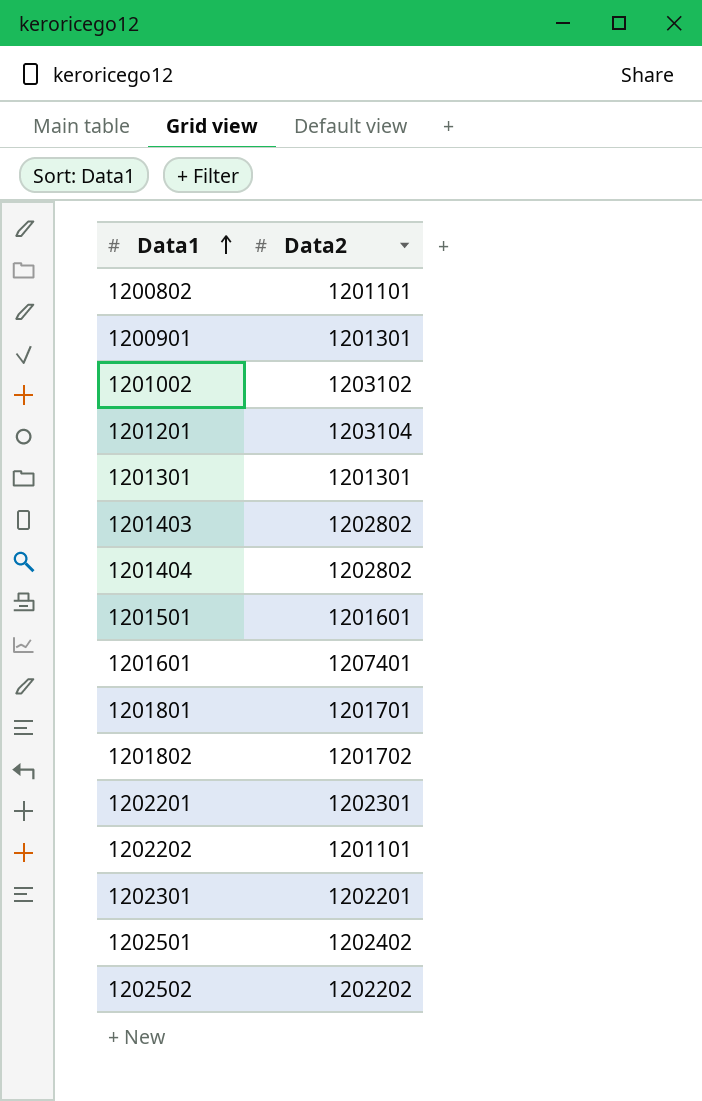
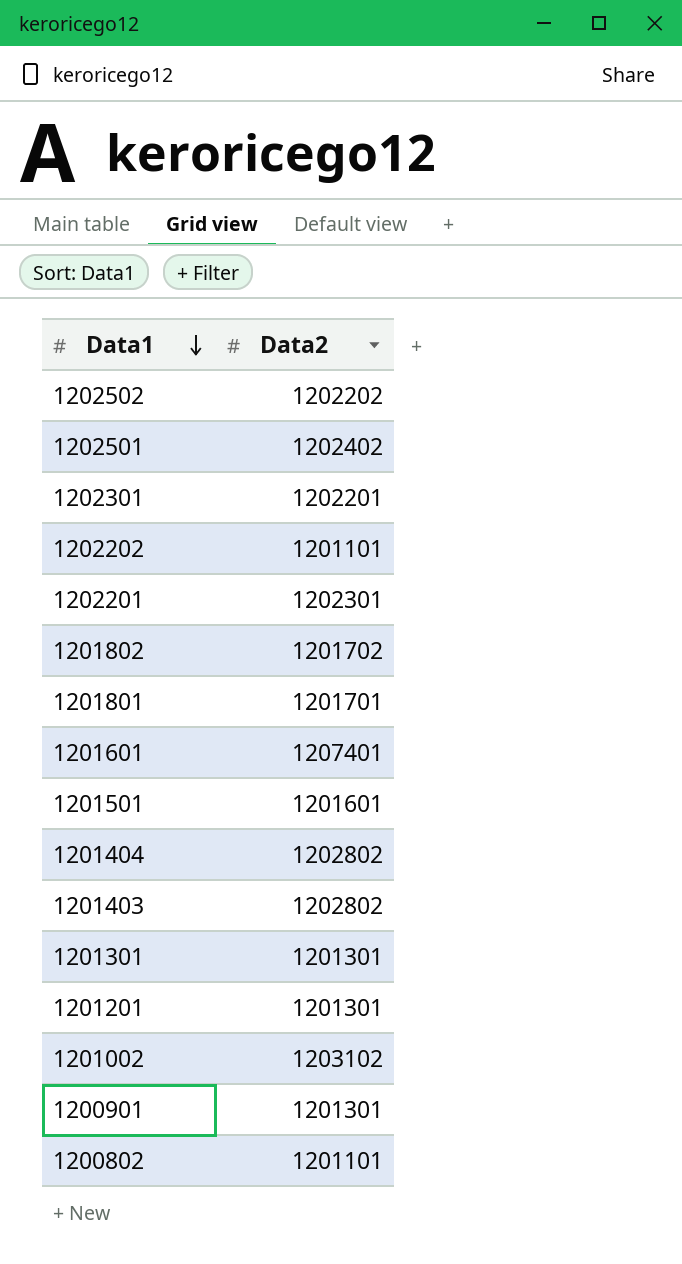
row order: Data1 ascending -> Data1 descending
1201201 | Data2: 1203104 -> 1201301

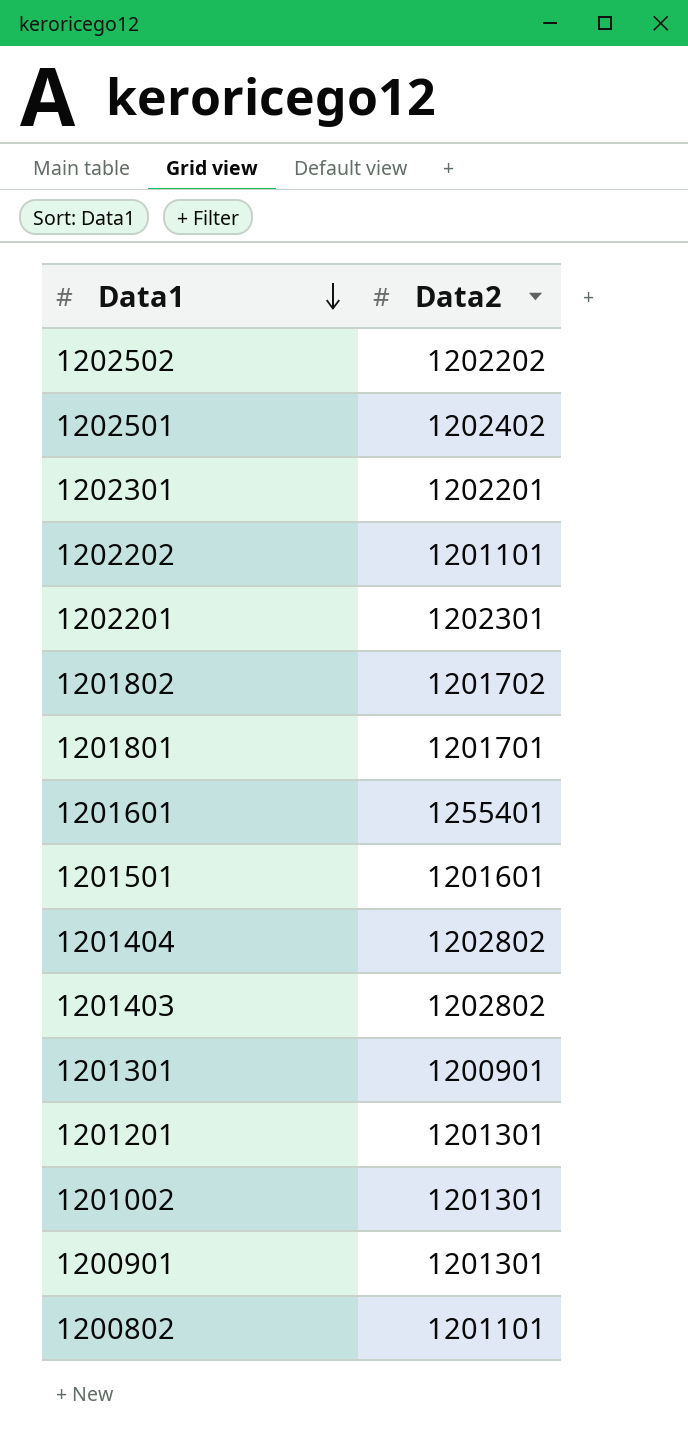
1201601 | Data2: 1207401 -> 1255401
1201301 | Data2: 1201301 -> 1200901
1201002 | Data2: 1203102 -> 1201301

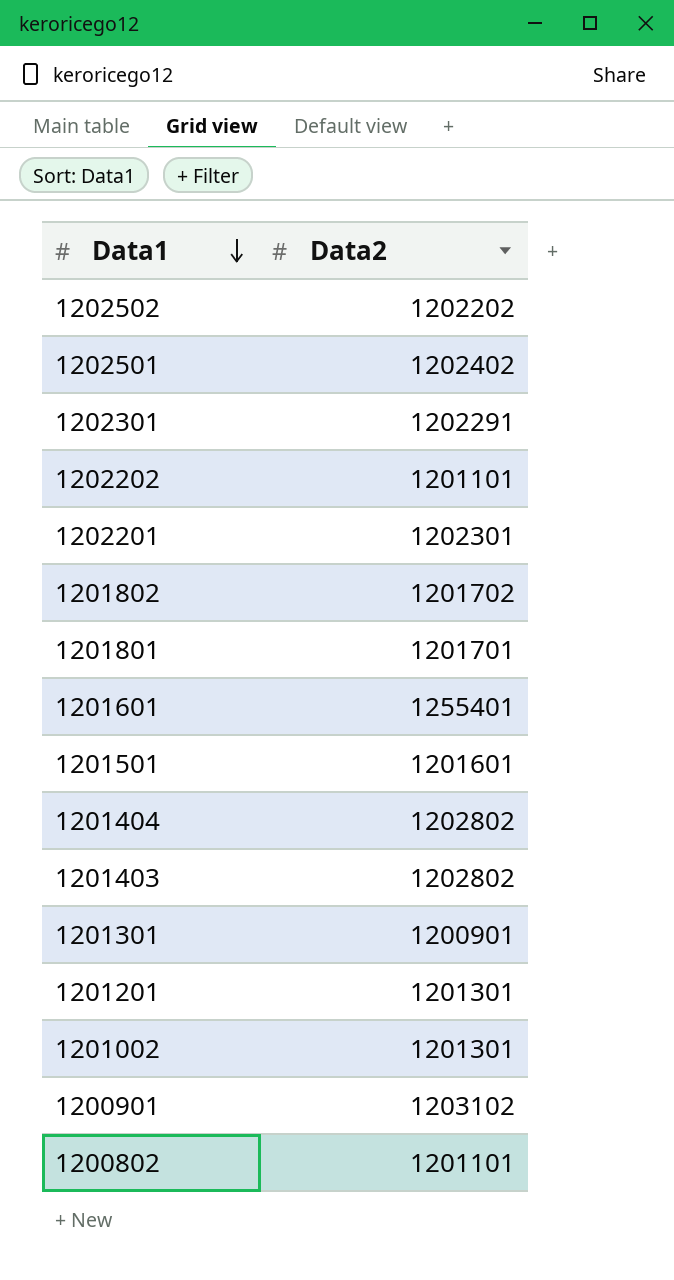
1202301 | Data2: 1202201 -> 1202291
1200901 | Data2: 1201301 -> 1203102

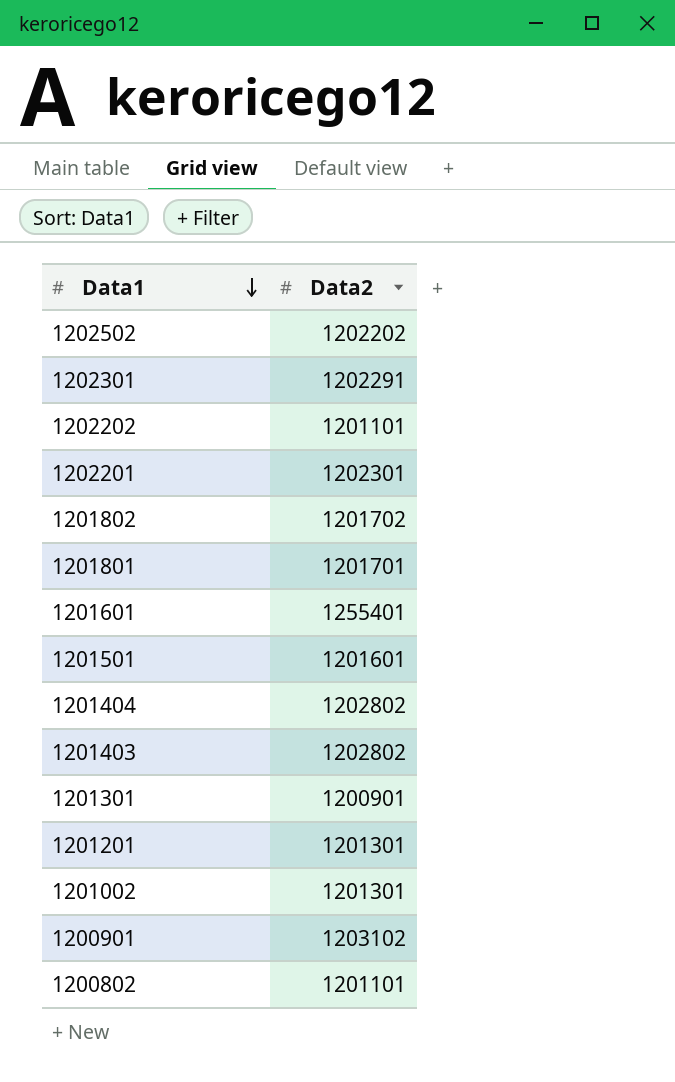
row 1202501: 1202402 -> none

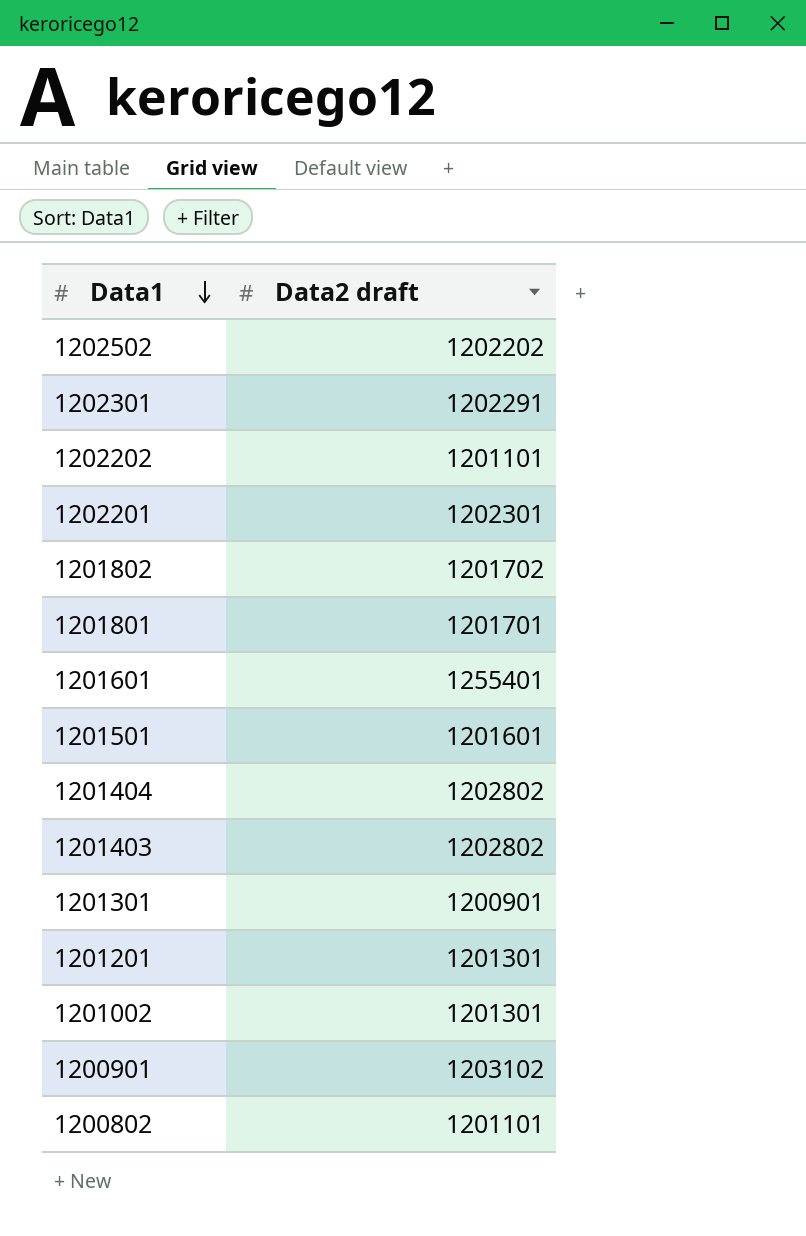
column name: Data2 -> Data2 draft

